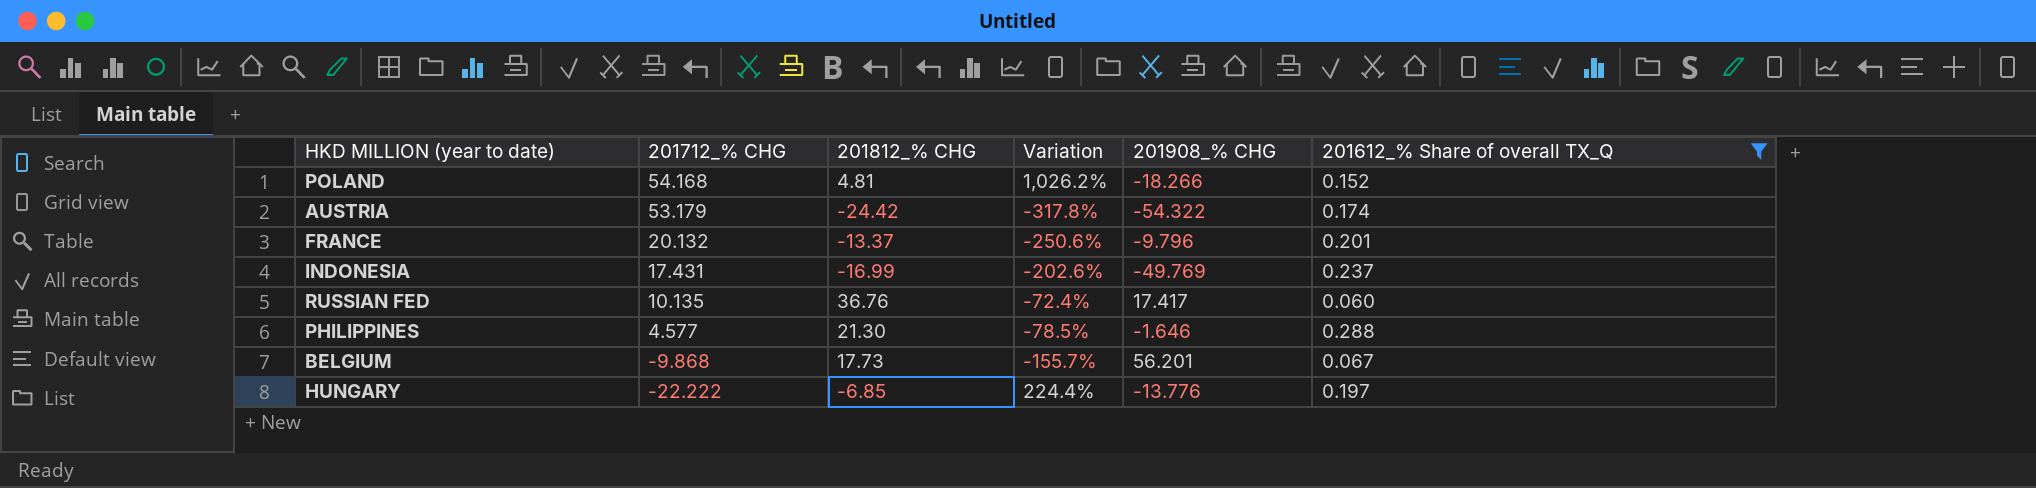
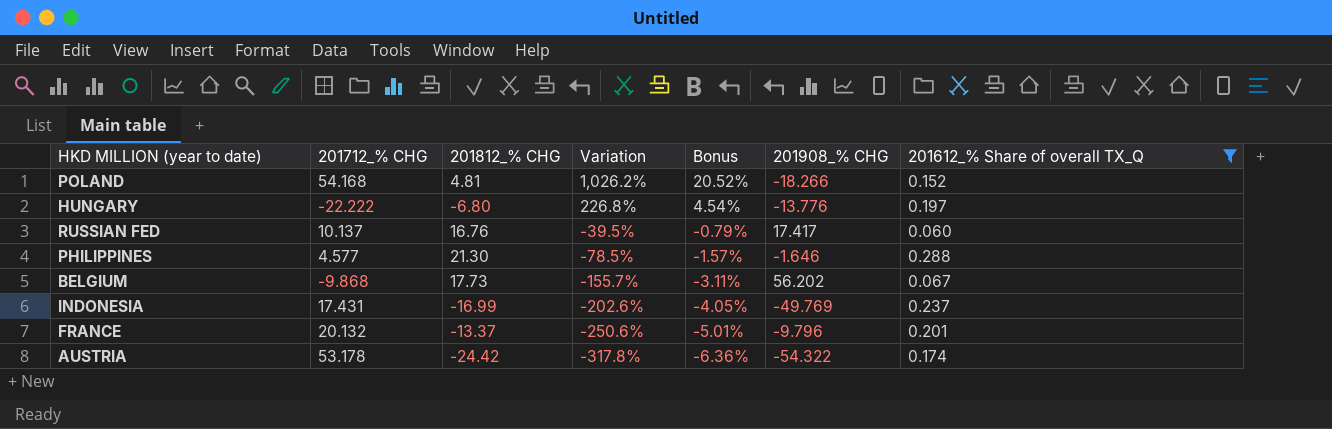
row order: 201712_% CHG descending -> Variation descending
column Bonus | formula: none -> [Variation] * 0.02
HUNGARY | 201812_% CHG: -6.85 -> -6.80
HUNGARY | Variation: 224.4% -> 226.8%
RUSSIAN FED | 201712_% CHG: 10.135 -> 10.137
RUSSIAN FED | 201812_% CHG: 36.76 -> 16.76
RUSSIAN FED | Variation: -72.4% -> -39.5%
BELGIUM | 201908_% CHG: 56.201 -> 56.202
AUSTRIA | 201712_% CHG: 53.179 -> 53.178

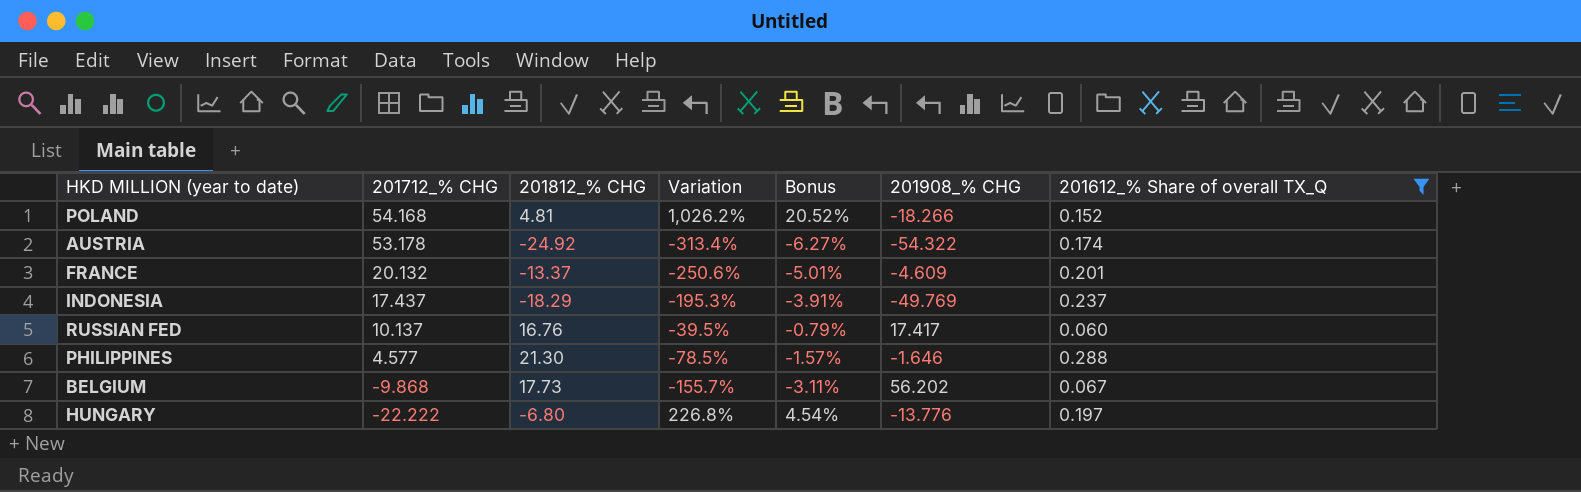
row order: Variation descending -> 201712_% CHG descending
AUSTRIA | 201812_% CHG: -24.42 -> -24.92
AUSTRIA | Variation: -317.8% -> -313.4%
AUSTRIA | Bonus: -6.36% -> -6.27%
FRANCE | 201908_% CHG: -9.796 -> -4.609
INDONESIA | 201712_% CHG: 17.431 -> 17.437
INDONESIA | 201812_% CHG: -16.99 -> -18.29
INDONESIA | Variation: -202.6% -> -195.3%
INDONESIA | Bonus: -4.05% -> -3.91%

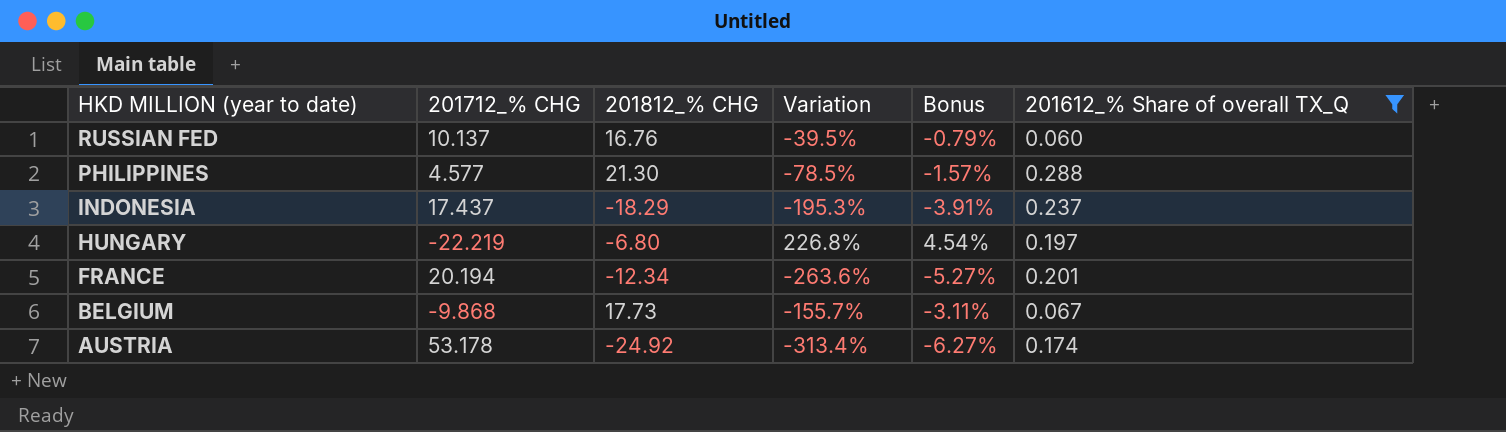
row order: 201712_% CHG descending -> HKD MILLION (year to date) descending
column 201908_% CHG | position: 6 -> none
row POLAND: 54.168 | 4.81 | 1,026.2% | 20.52% | -18.266 | 0.152 -> none
HUNGARY | 201712_% CHG: -22.222 -> -22.219
FRANCE | 201712_% CHG: 20.132 -> 20.194
FRANCE | 201812_% CHG: -13.37 -> -12.34
FRANCE | Variation: -250.6% -> -263.6%
FRANCE | Bonus: -5.01% -> -5.27%

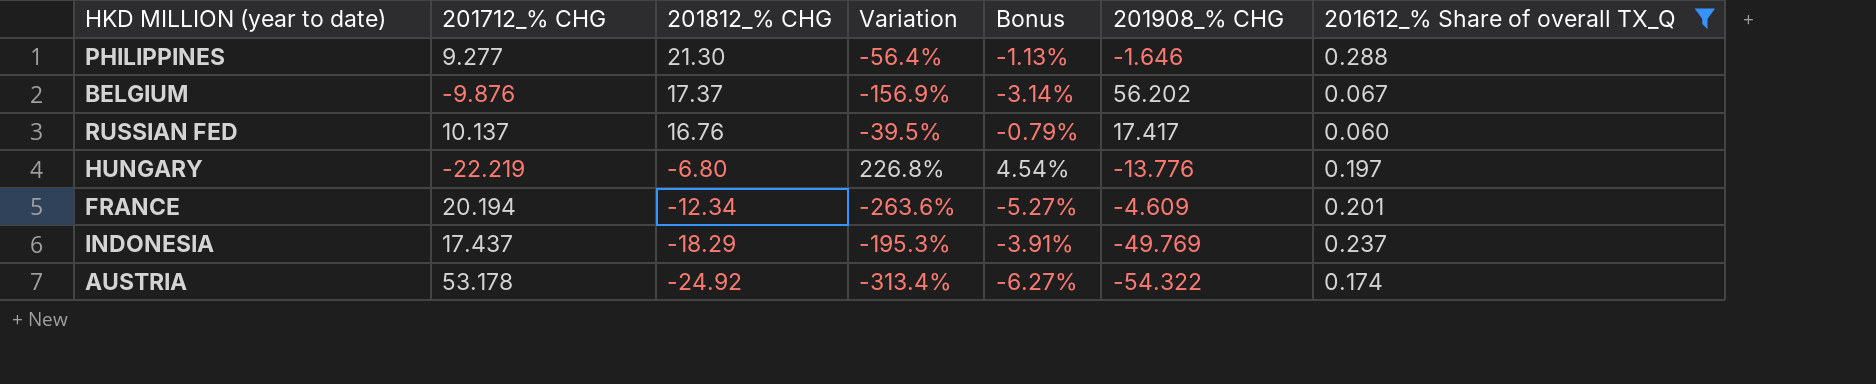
row order: HKD MILLION (year to date) descending -> 201812_% CHG descending
column 201908_% CHG | position: none -> 6
PHILIPPINES | 201712_% CHG: 4.577 -> 9.277
PHILIPPINES | Variation: -78.5% -> -56.4%
PHILIPPINES | Bonus: -1.57% -> -1.13%
BELGIUM | 201712_% CHG: -9.868 -> -9.876
BELGIUM | 201812_% CHG: 17.73 -> 17.37
BELGIUM | Variation: -155.7% -> -156.9%
BELGIUM | Bonus: -3.11% -> -3.14%

